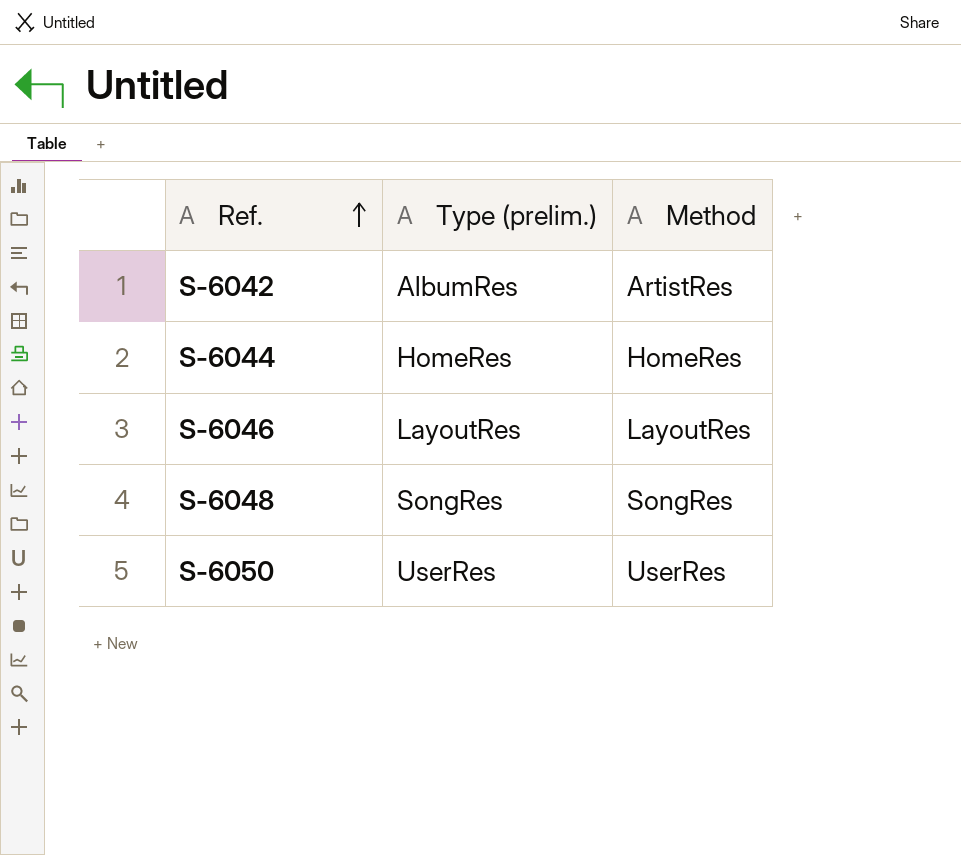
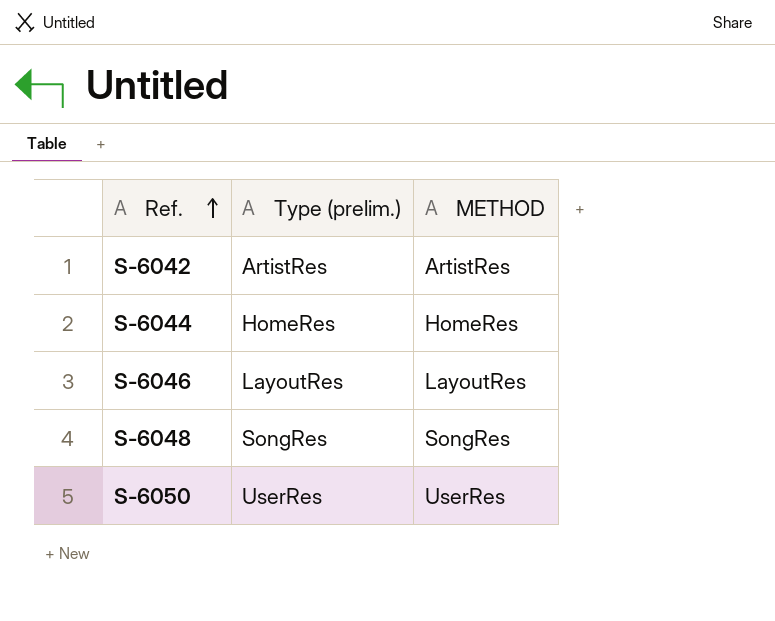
column name: Method -> METHOD
S-6042 | Type (prelim.): AlbumRes -> ArtistRes

